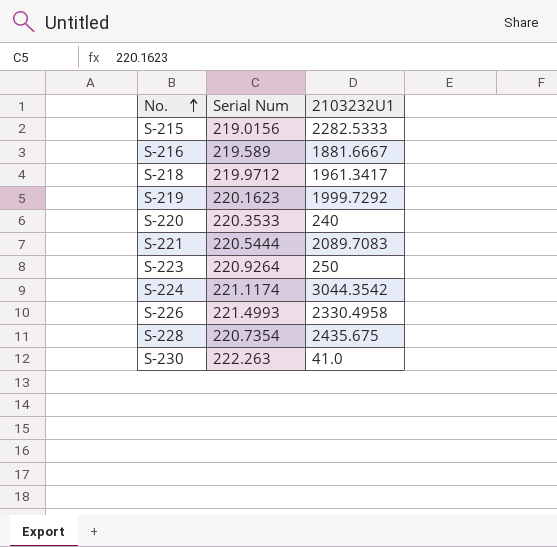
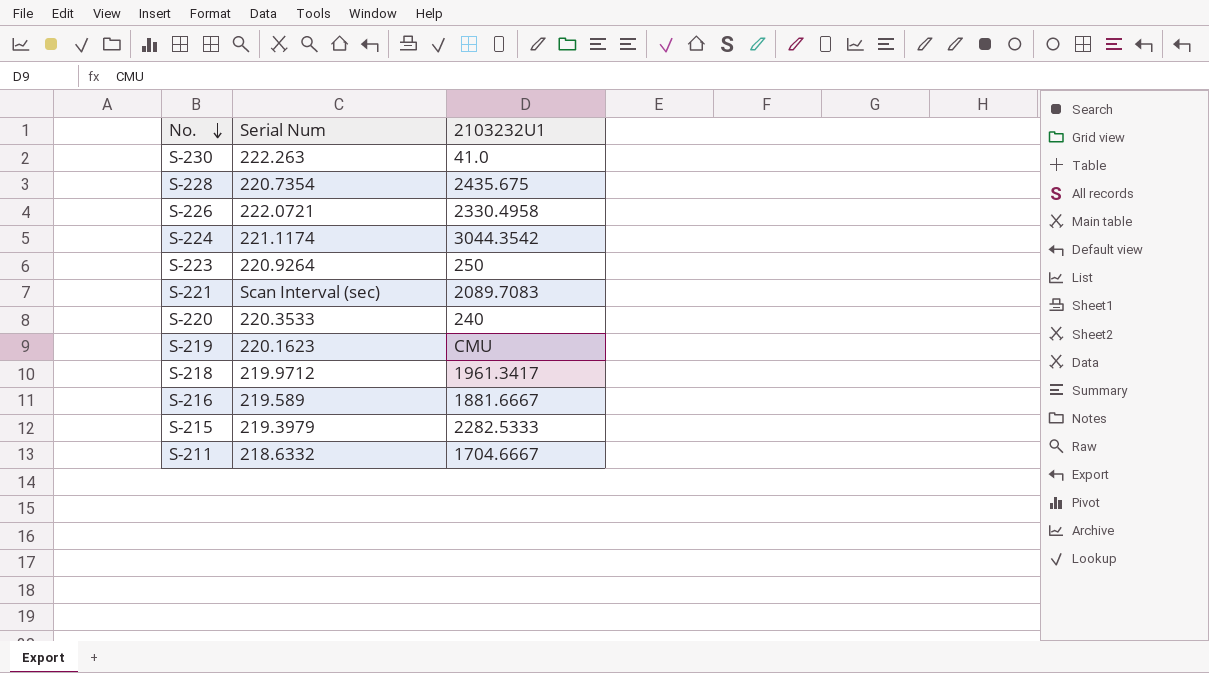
row order: No. ascending -> No. descending
S-226 | Serial Num: 221.4993 -> 222.0721
S-221 | Serial Num: 220.5444 -> Scan Interval (sec)
S-219 | 2103232U1: 1999.7292 -> CMU
S-215 | Serial Num: 219.0156 -> 219.3979
row S-211: none -> 218.6332 | 1704.6667

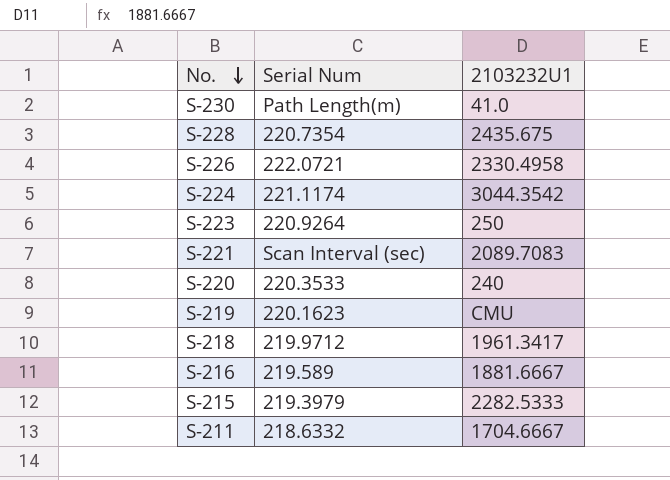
S-230 | Serial Num: 222.263 -> Path Length(m)

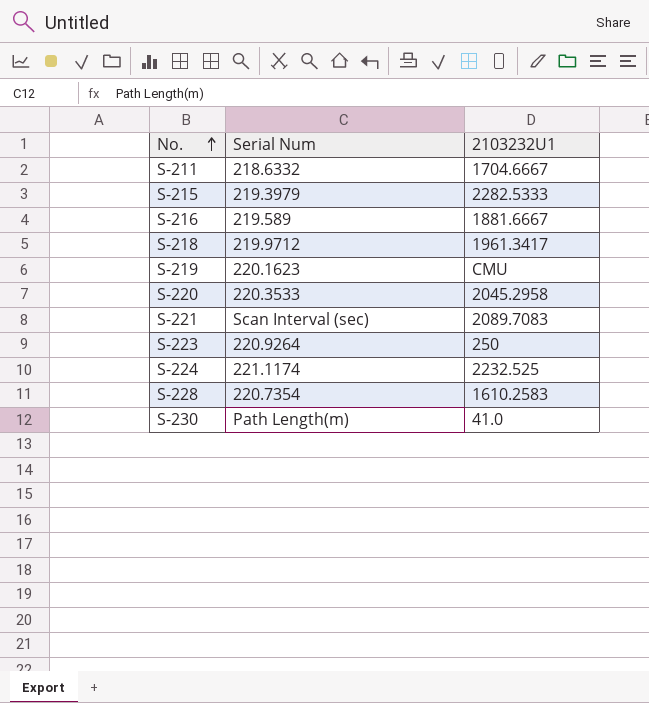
row order: No. descending -> No. ascending
row S-226: 222.0721 | 2330.4958 -> none
S-220 | 2103232U1: 240 -> 2045.2958
S-224 | 2103232U1: 3044.3542 -> 2232.525
S-228 | 2103232U1: 2435.675 -> 1610.2583

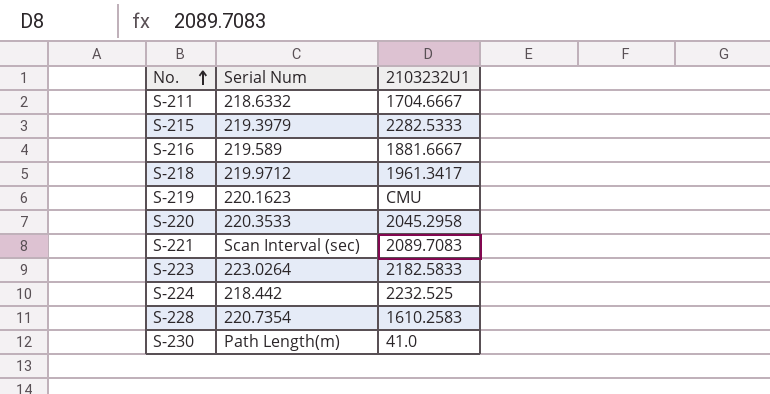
S-223 | Serial Num: 220.9264 -> 223.0264
S-223 | 2103232U1: 250 -> 2182.5833
S-224 | Serial Num: 221.1174 -> 218.442

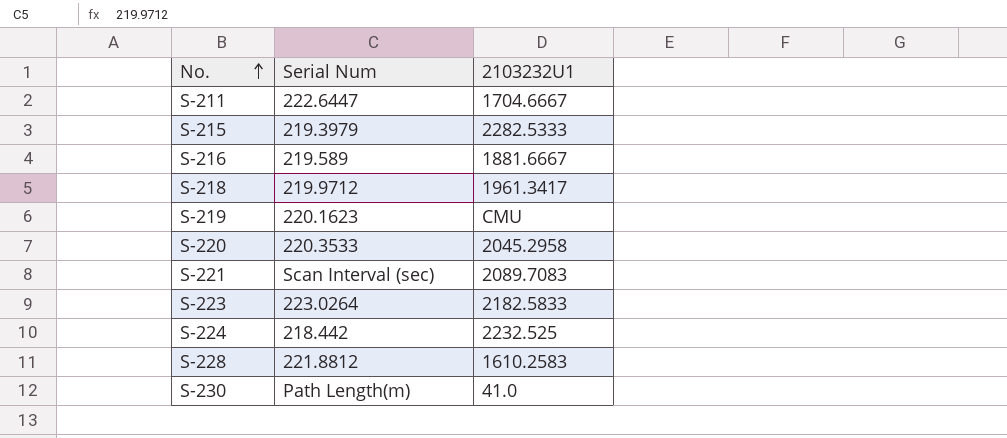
S-211 | Serial Num: 218.6332 -> 222.6447
S-228 | Serial Num: 220.7354 -> 221.8812

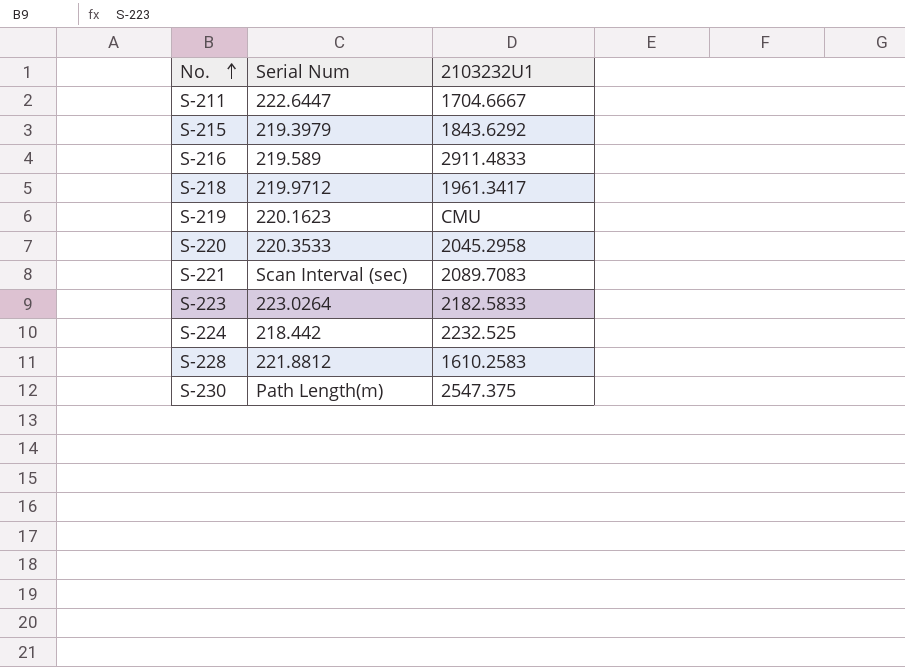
S-215 | 2103232U1: 2282.5333 -> 1843.6292
S-216 | 2103232U1: 1881.6667 -> 2911.4833
S-230 | 2103232U1: 41.0 -> 2547.375

